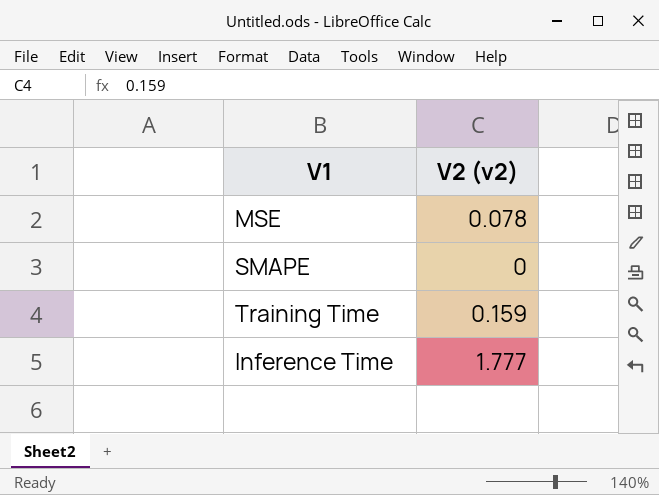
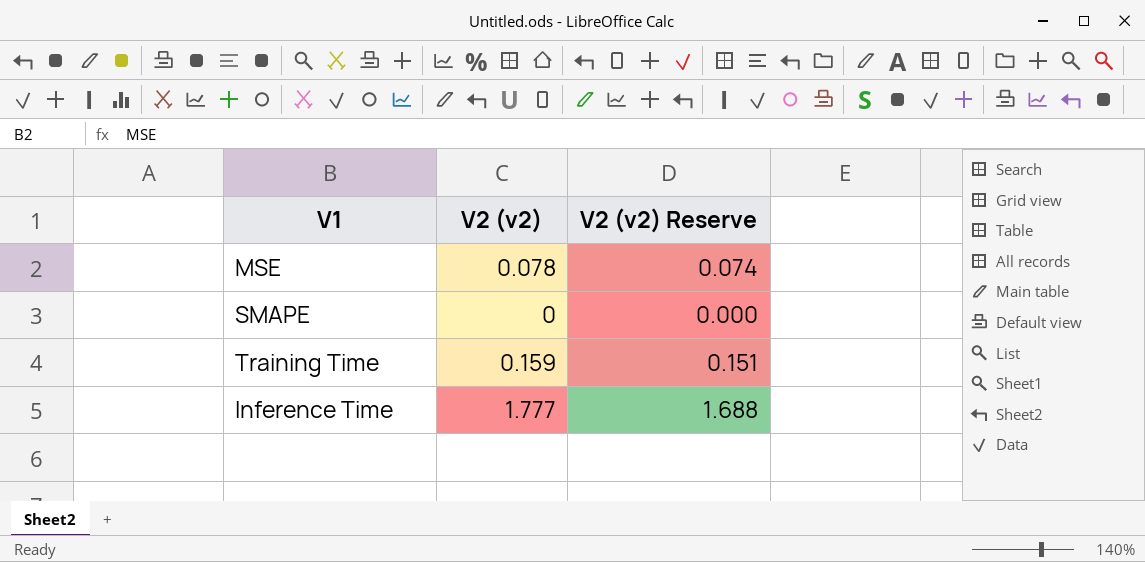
column V2 (v2) Reserve | formula: none -> [V2 (v2)] * 0.95

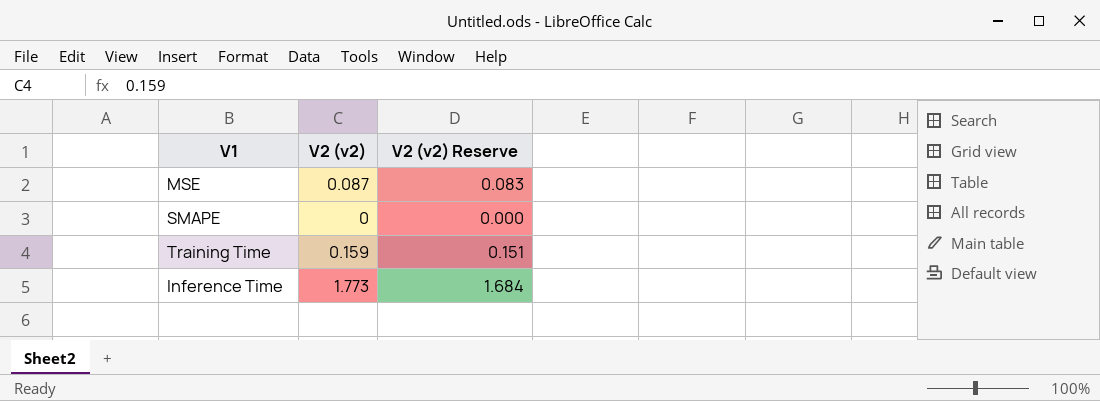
MSE | V2 (v2): 0.078 -> 0.087
MSE | V2 (v2) Reserve: 0.074 -> 0.083
Inference Time | V2 (v2): 1.777 -> 1.773
Inference Time | V2 (v2) Reserve: 1.688 -> 1.684

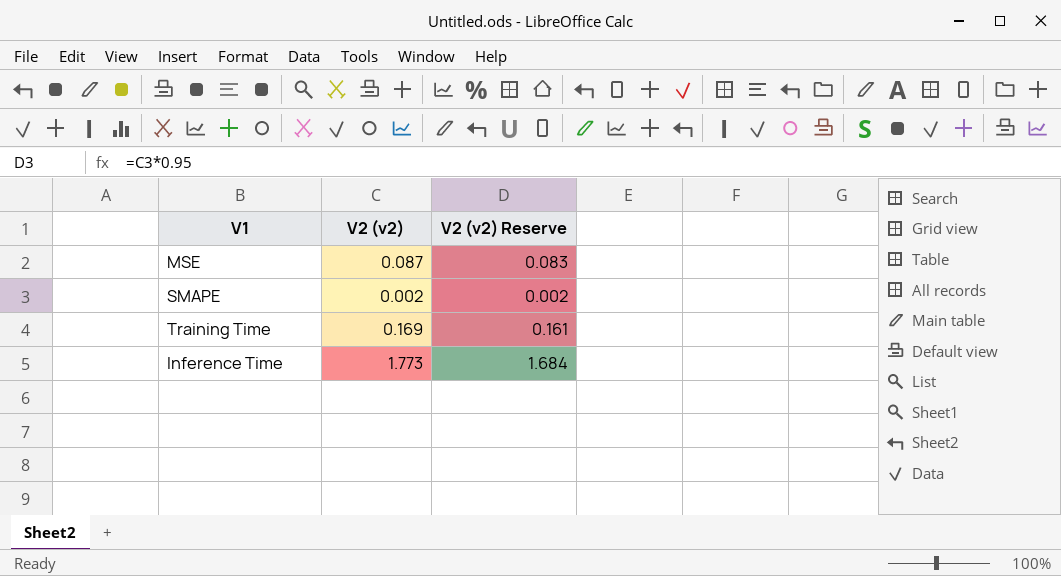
SMAPE | V2 (v2): 0 -> 0.002
SMAPE | V2 (v2) Reserve: 0.000 -> 0.002
Training Time | V2 (v2): 0.159 -> 0.169
Training Time | V2 (v2) Reserve: 0.151 -> 0.161

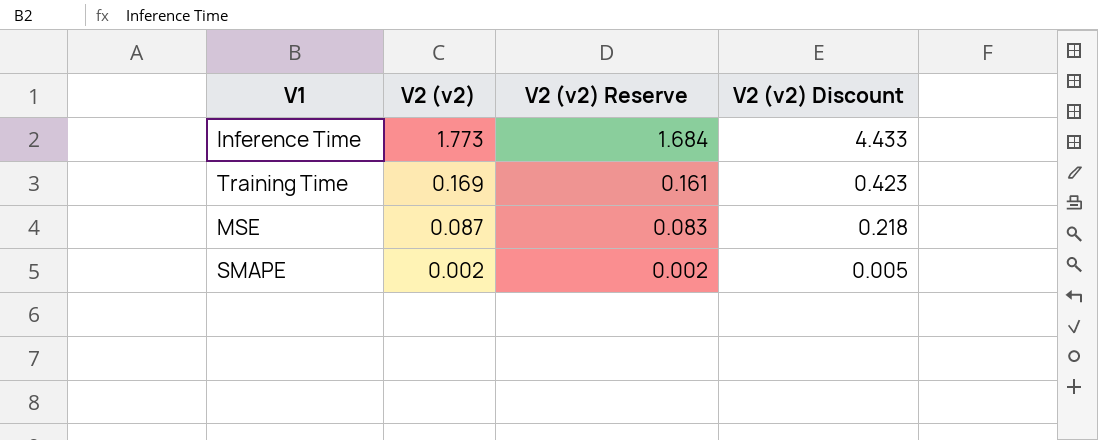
row order: none -> V2 (v2) descending
column V2 (v2) Discount | formula: none -> [V2 (v2)] * 2.5

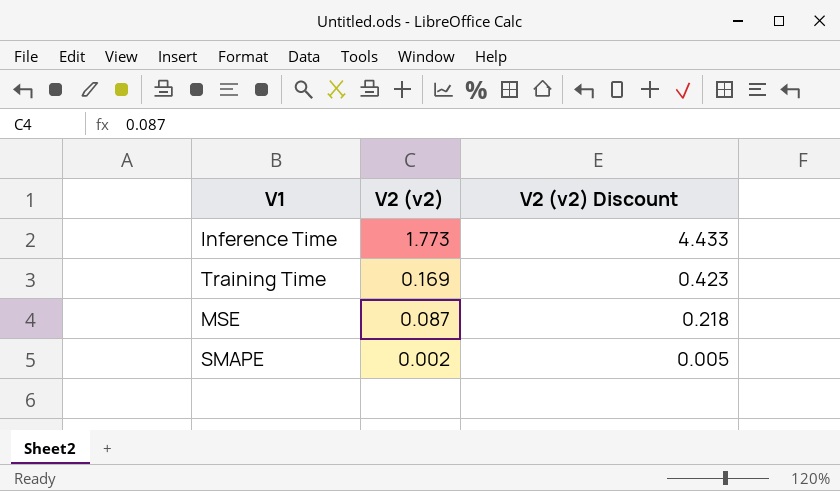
column V2 (v2) Reserve | formula: [V2 (v2)] * 0.95 -> none

